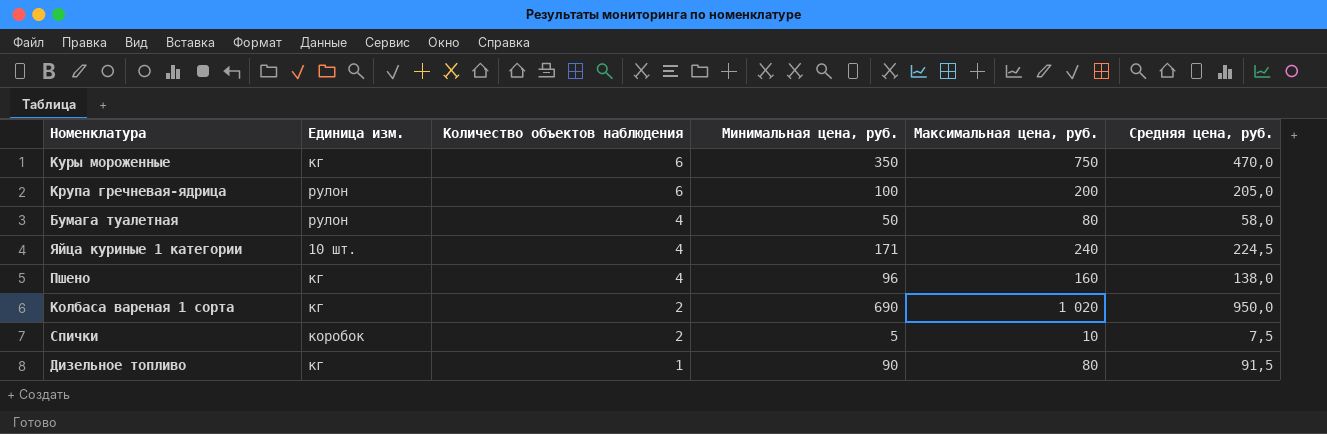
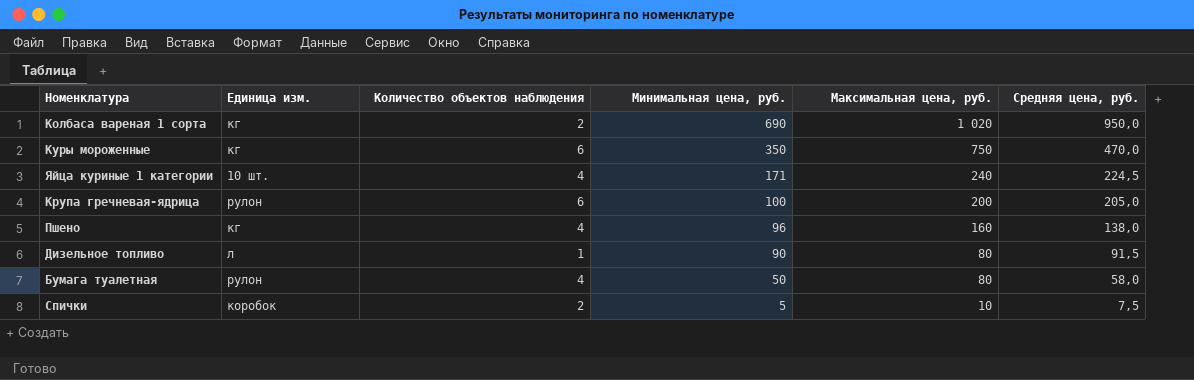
row order: Количество объектов наблюдения descending -> Минимальная цена, руб. descending
Дизельное топливо | Единица изм.: кг -> л

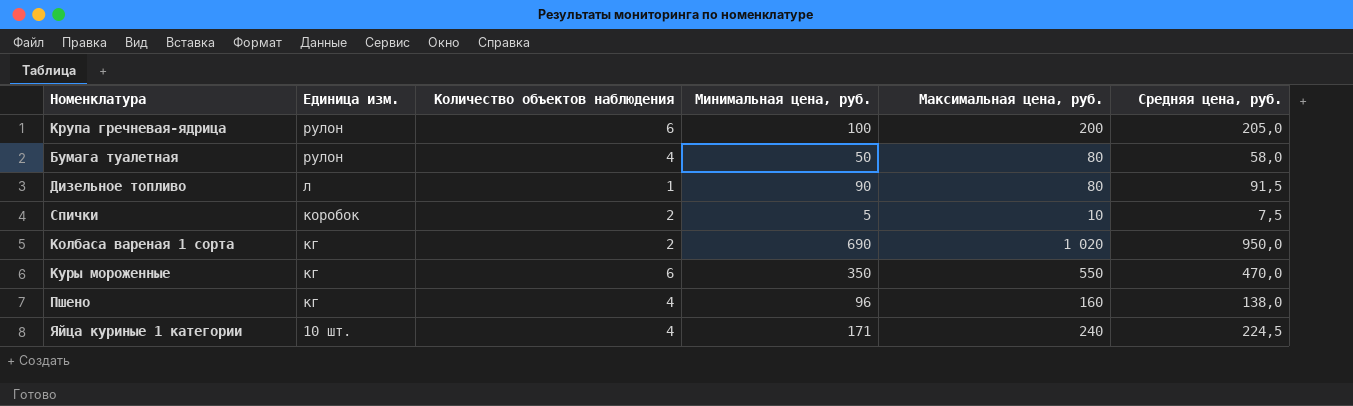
row order: Минимальная цена, руб. descending -> Единица изм. descending
Куры мороженные | Максимальная цена, руб.: 750 -> 550

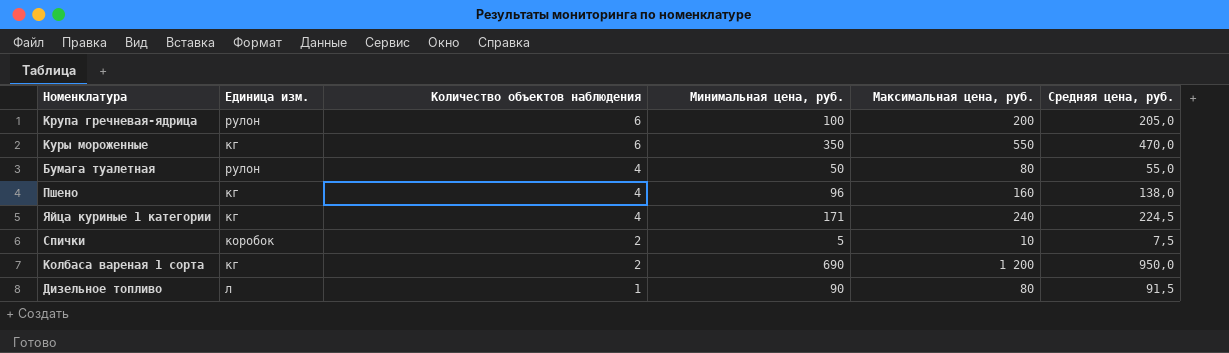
row order: Единица изм. descending -> Количество объектов наблюдения descending
Бумага туалетная | Средняя цена, руб.: 58,0 -> 55,0
Яйца куриные 1 категории | Единица изм.: 10 шт. -> кг
Колбаса вареная 1 сорта | Максимальная цена, руб.: 1 020 -> 1 200

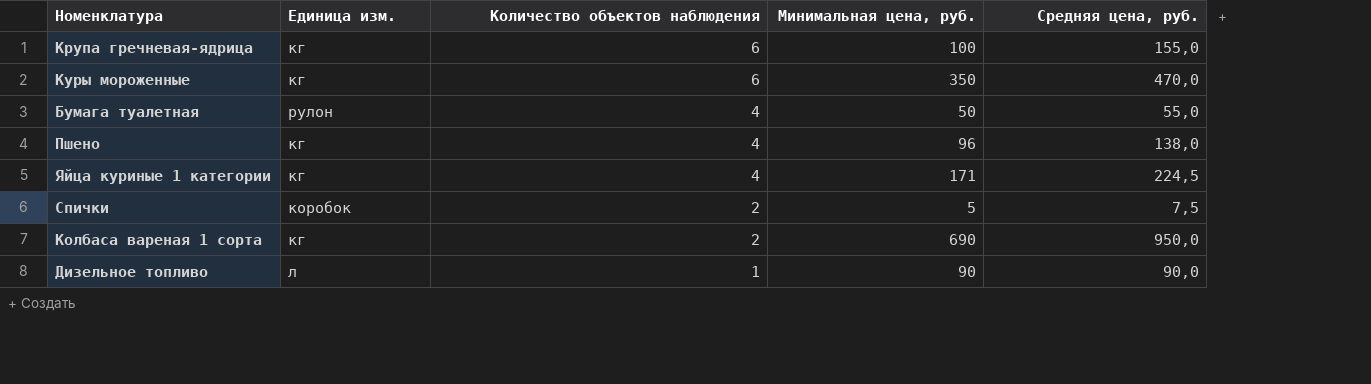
column Максимальная цена, руб. | position: 5 -> none
Крупа гречневая-ядрица | Единица изм.: рулон -> кг
Крупа гречневая-ядрица | Средняя цена, руб.: 205,0 -> 155,0
Дизельное топливо | Средняя цена, руб.: 91,5 -> 90,0

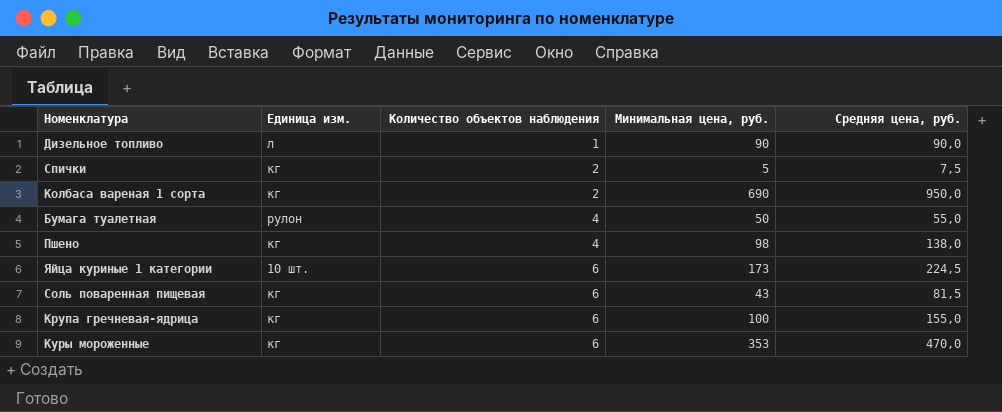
row order: Количество объектов наблюдения descending -> Количество объектов наблюдения ascending
Спички | Единица изм.: коробок -> кг
Пшено | Минимальная цена, руб.: 96 -> 98
Яйца куриные 1 категории | Единица изм.: кг -> 10 шт.
Яйца куриные 1 категории | Количество объектов наблюдения: 4 -> 6
Яйца куриные 1 категории | Минимальная цена, руб.: 171 -> 173
row Соль поваренная пищевая: none -> кг | 6 | 43 | 81,5
Куры мороженные | Минимальная цена, руб.: 350 -> 353

